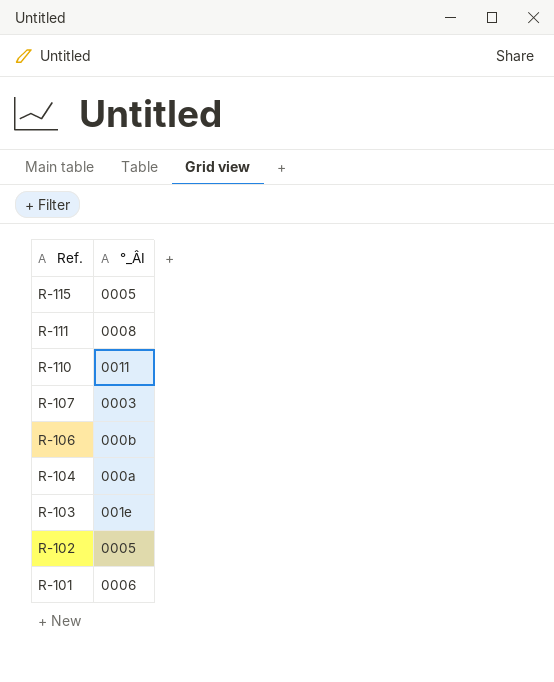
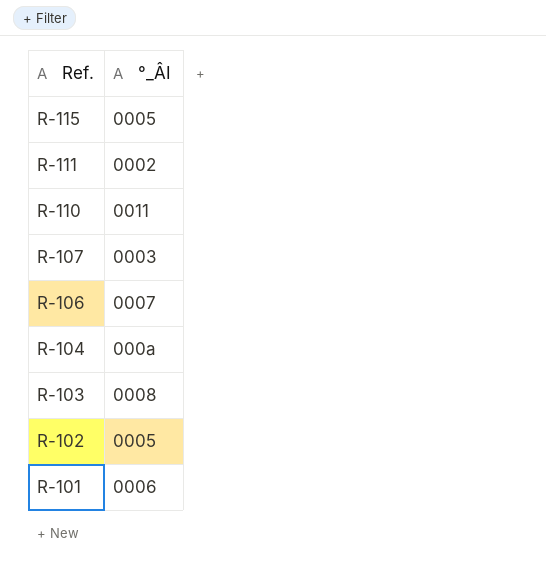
R-111 | °_ÂI: 0008 -> 0002
R-106 | °_ÂI: 000b -> 0007
R-103 | °_ÂI: 001e -> 0008

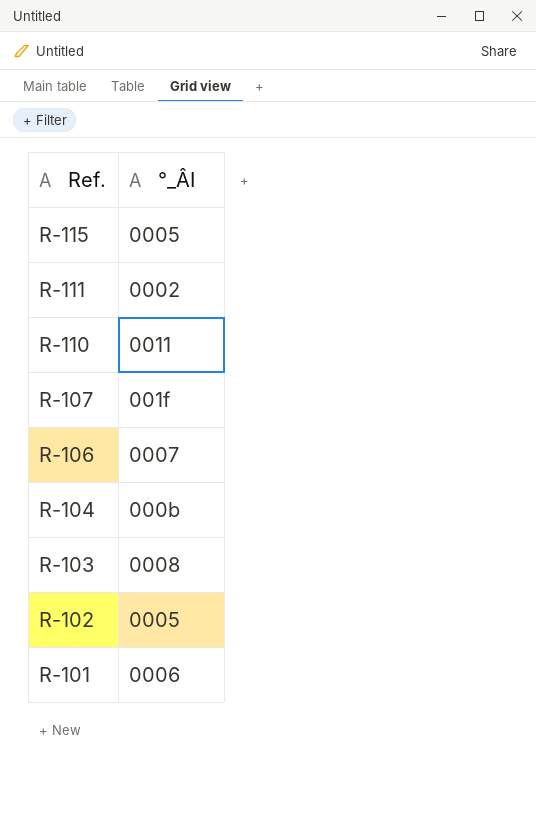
R-107 | °_ÂI: 0003 -> 001f
R-104 | °_ÂI: 000a -> 000b

